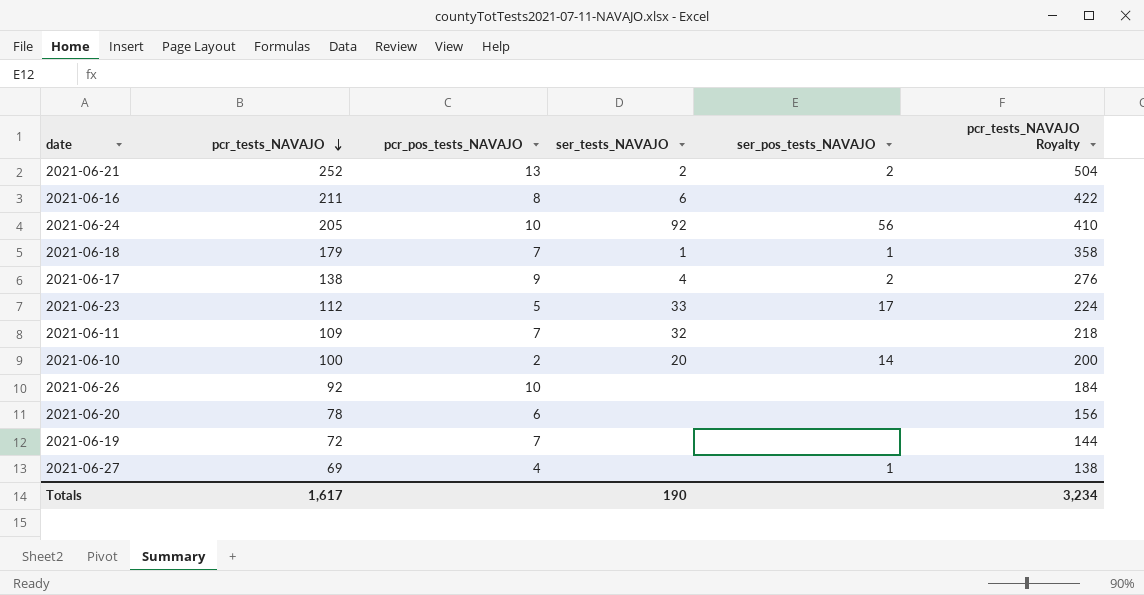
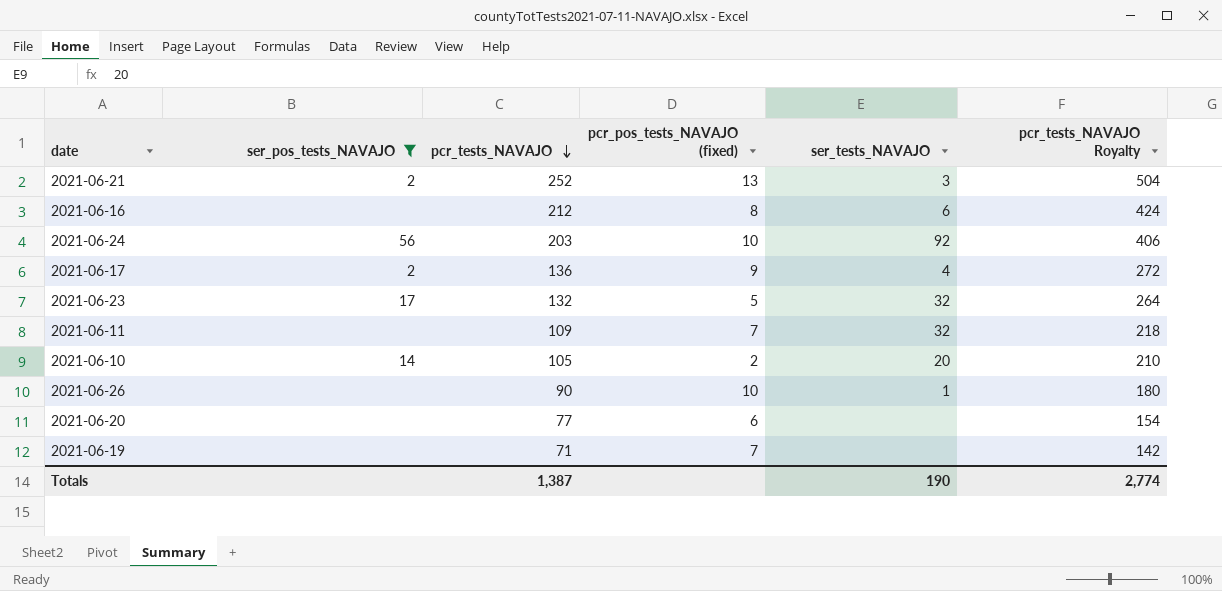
filter: none -> ser_pos_tests_NAVAJO != 1
column ser_pos_tests_NAVAJO | position: 5 -> 2
column name: pcr_pos_tests_NAVAJO -> pcr_pos_tests_NAVAJO (fixed)
2021-06-21 | ser_tests_NAVAJO: 2 -> 3
2021-06-16 | pcr_tests_NAVAJO: 211 -> 212
2021-06-16 | pcr_tests_NAVAJO Royalty: 422 -> 424
2021-06-24 | pcr_tests_NAVAJO: 205 -> 203
2021-06-24 | pcr_tests_NAVAJO Royalty: 410 -> 406
2021-06-17 | pcr_tests_NAVAJO: 138 -> 136
2021-06-17 | pcr_tests_NAVAJO Royalty: 276 -> 272
2021-06-23 | pcr_tests_NAVAJO: 112 -> 132
2021-06-23 | ser_tests_NAVAJO: 33 -> 32
2021-06-23 | pcr_tests_NAVAJO Royalty: 224 -> 264
2021-06-10 | pcr_tests_NAVAJO: 100 -> 105
2021-06-10 | pcr_tests_NAVAJO Royalty: 200 -> 210
2021-06-26 | pcr_tests_NAVAJO: 92 -> 90
2021-06-26 | ser_tests_NAVAJO: none -> 1
2021-06-26 | pcr_tests_NAVAJO Royalty: 184 -> 180
2021-06-20 | pcr_tests_NAVAJO: 78 -> 77
2021-06-20 | pcr_tests_NAVAJO Royalty: 156 -> 154
2021-06-19 | pcr_tests_NAVAJO: 72 -> 71
2021-06-19 | pcr_tests_NAVAJO Royalty: 144 -> 142
Totals | pcr_tests_NAVAJO: 1,617 -> 1,387
Totals | pcr_tests_NAVAJO Royalty: 3,234 -> 2,774

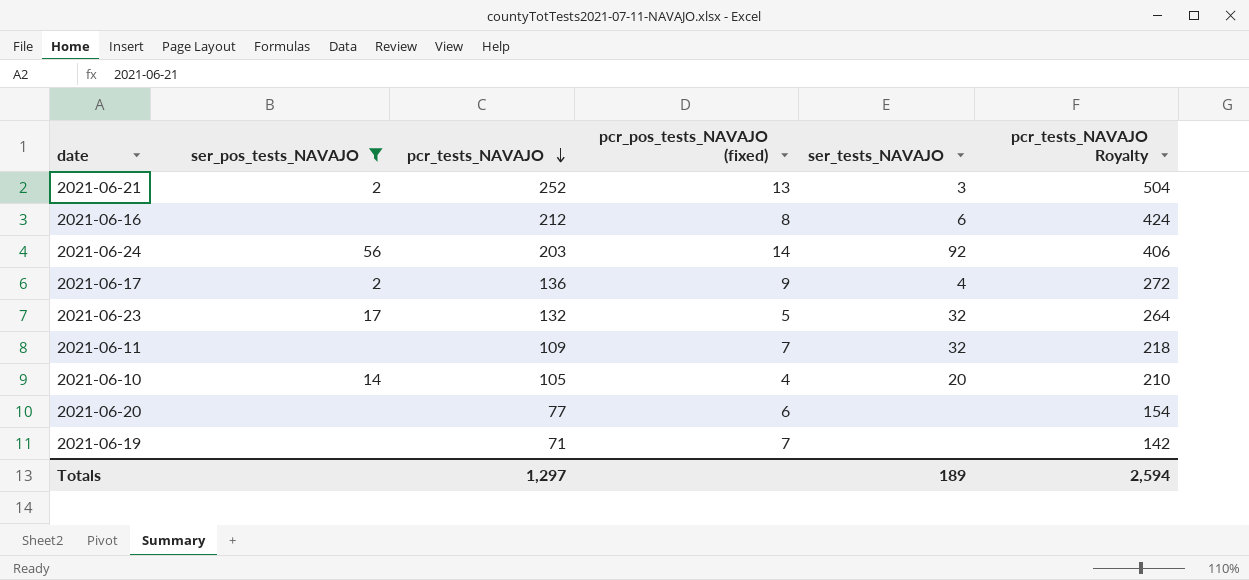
row 2021-06-26: none | 90 | 10 | 1 | 180 -> none
2021-06-24 | pcr_pos_tests_NAVAJO (fixed): 10 -> 14
2021-06-10 | pcr_pos_tests_NAVAJO (fixed): 2 -> 4
Totals | pcr_tests_NAVAJO: 1,387 -> 1,297
Totals | ser_tests_NAVAJO: 190 -> 189
Totals | pcr_tests_NAVAJO Royalty: 2,774 -> 2,594

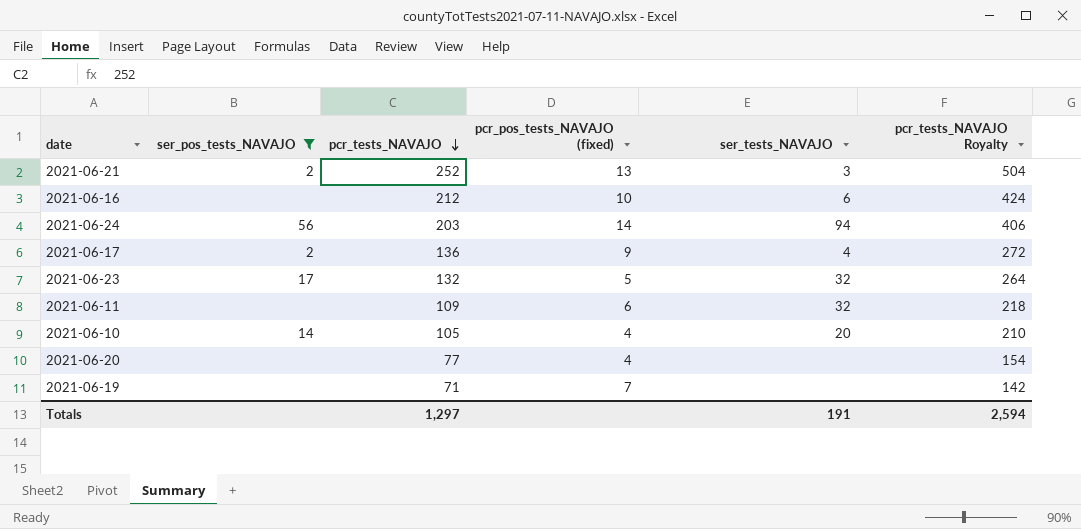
2021-06-16 | pcr_pos_tests_NAVAJO (fixed): 8 -> 10
2021-06-24 | ser_tests_NAVAJO: 92 -> 94
2021-06-11 | pcr_pos_tests_NAVAJO (fixed): 7 -> 6
2021-06-20 | pcr_pos_tests_NAVAJO (fixed): 6 -> 4
Totals | ser_tests_NAVAJO: 189 -> 191

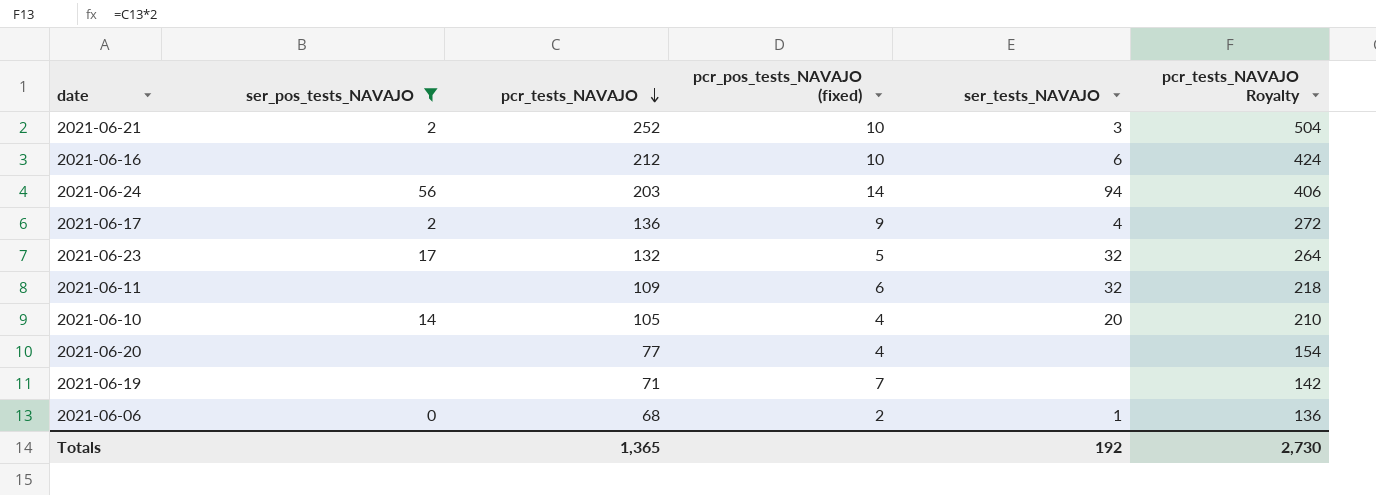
2021-06-21 | pcr_pos_tests_NAVAJO (fixed): 13 -> 10
row 2021-06-06: none -> 0 | 68 | 2 | 1 | 136
Totals | pcr_tests_NAVAJO: 1,297 -> 1,365
Totals | ser_tests_NAVAJO: 191 -> 192
Totals | pcr_tests_NAVAJO Royalty: 2,594 -> 2,730

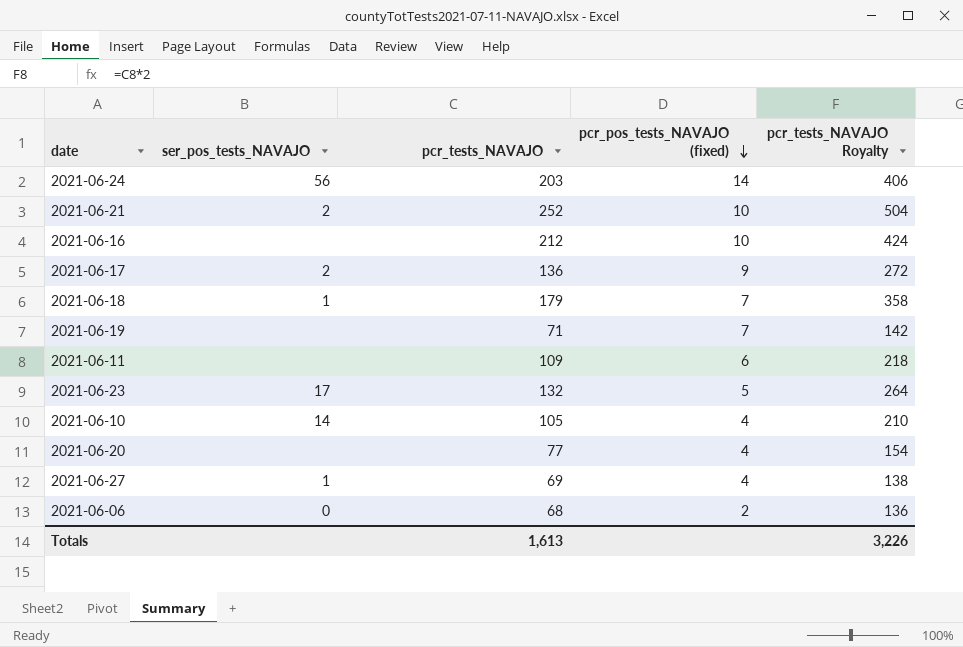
filter: ser_pos_tests_NAVAJO != 1 -> none
row order: pcr_tests_NAVAJO descending -> pcr_pos_tests_NAVAJO (fixed) descending
column ser_tests_NAVAJO | position: 5 -> none
Totals | pcr_tests_NAVAJO: 1,365 -> 1,613
Totals | pcr_tests_NAVAJO Royalty: 2,730 -> 3,226

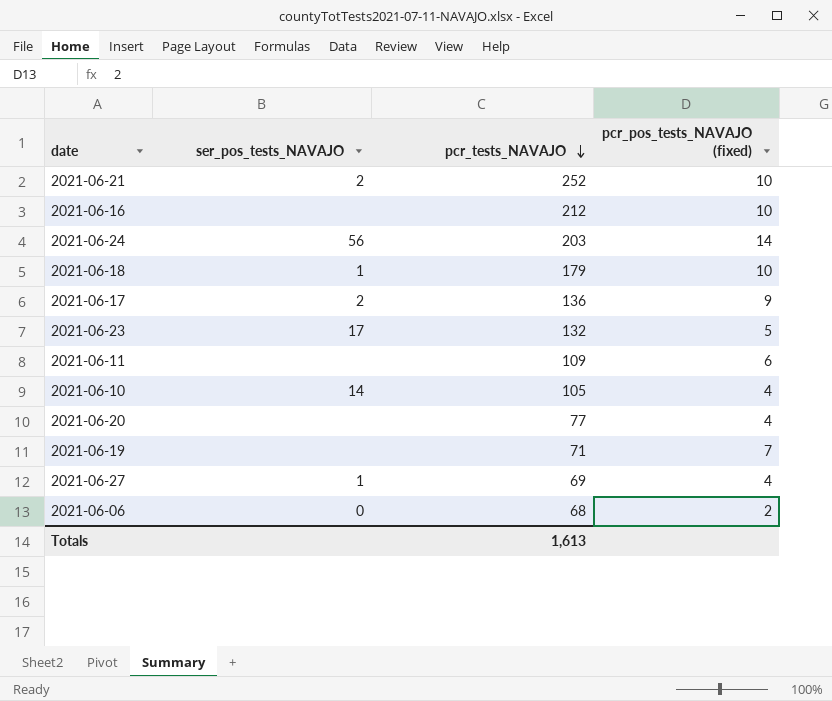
row order: pcr_pos_tests_NAVAJO (fixed) descending -> pcr_tests_NAVAJO descending
column pcr_tests_NAVAJO Royalty | formula: [pcr_tests_NAVAJO] * 2 -> none
2021-06-18 | pcr_pos_tests_NAVAJO (fixed): 7 -> 10

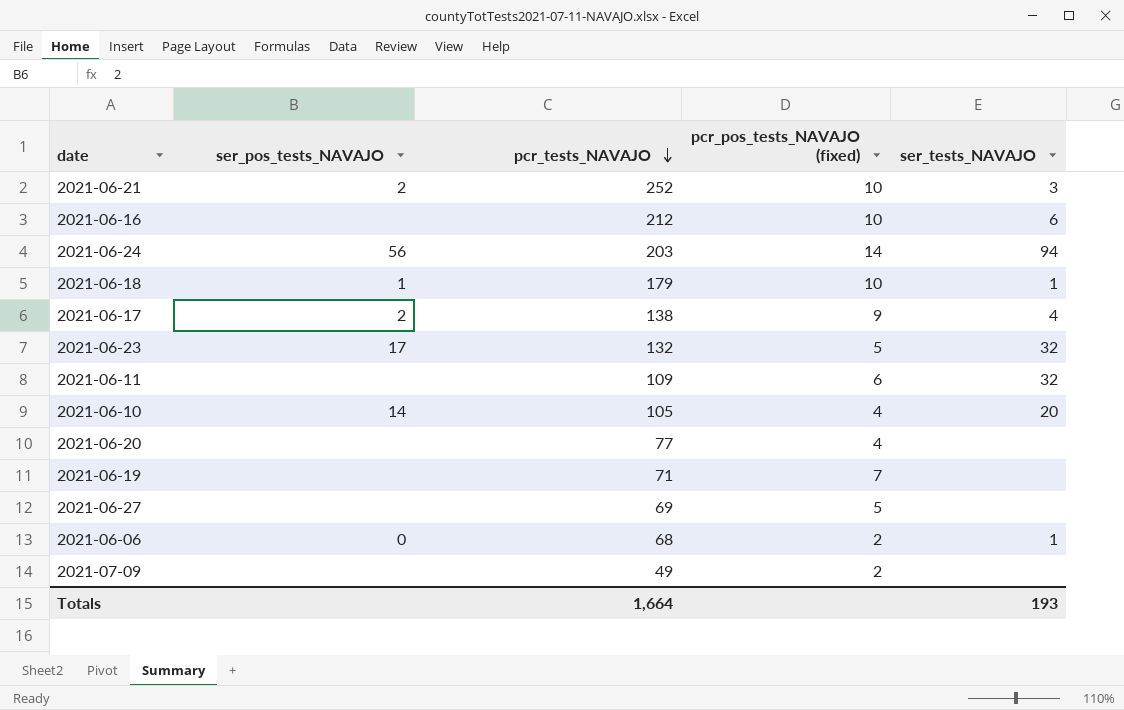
column ser_tests_NAVAJO | position: none -> 5
2021-06-17 | pcr_tests_NAVAJO: 136 -> 138
2021-06-27 | ser_pos_tests_NAVAJO: 1 -> none
2021-06-27 | pcr_pos_tests_NAVAJO (fixed): 4 -> 5
row 2021-07-09: none -> none | 49 | 2 | none
Totals | pcr_tests_NAVAJO: 1,613 -> 1,664

